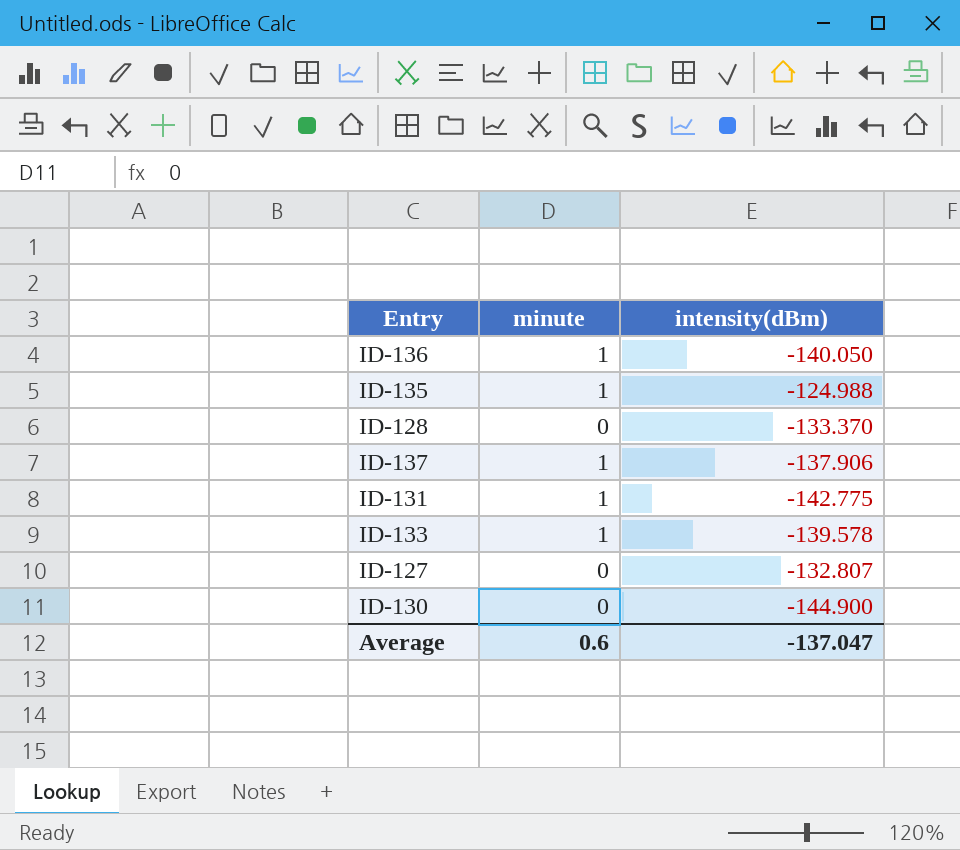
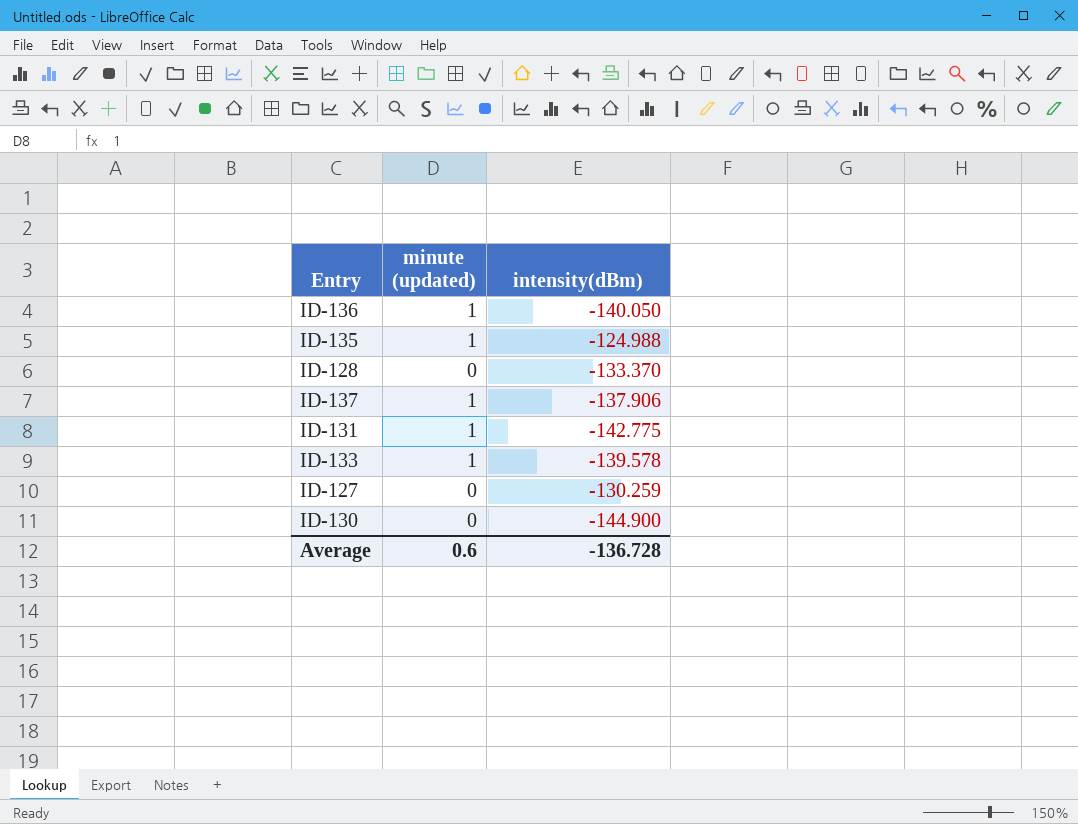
column name: minute -> minute (updated)
ID-127 | intensity(dBm): -132.807 -> -130.259
Average | intensity(dBm): -137.047 -> -136.728

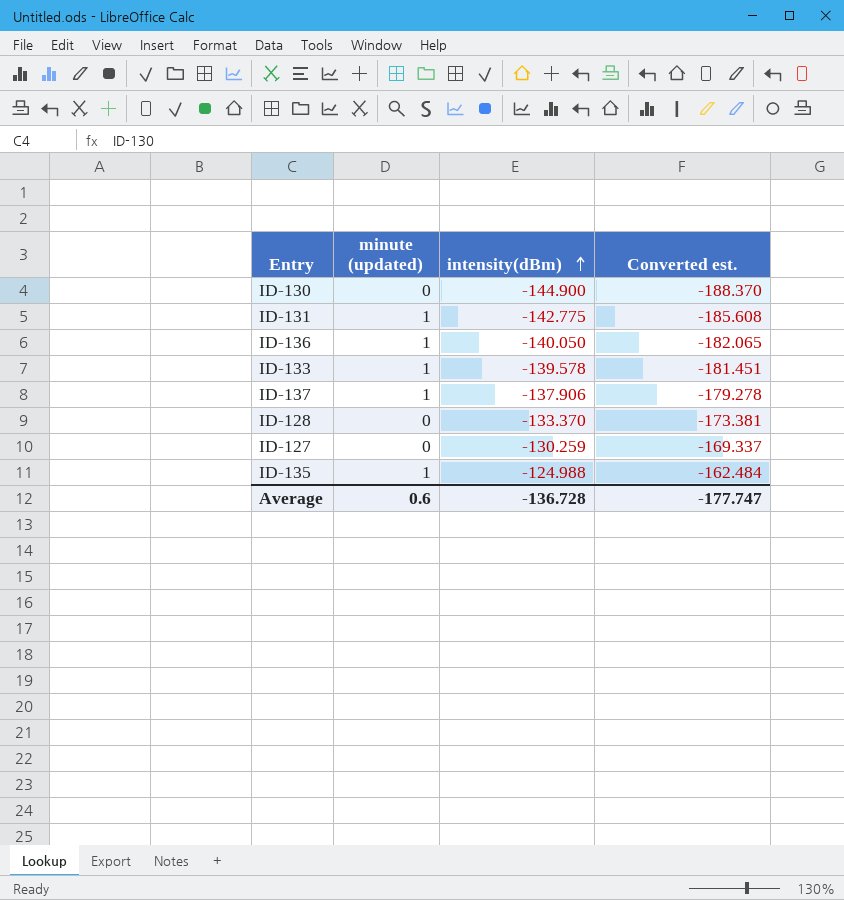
row order: none -> intensity(dBm) ascending
column Converted est. | formula: none -> [intensity(dBm)] * 1.3

